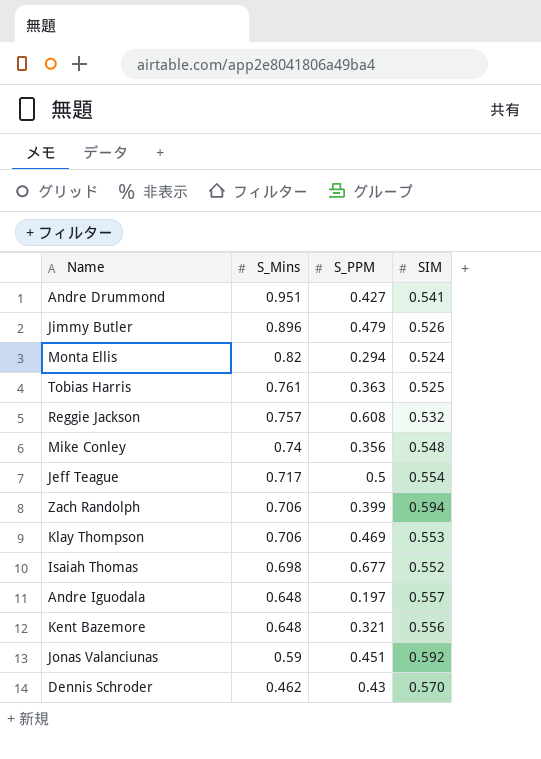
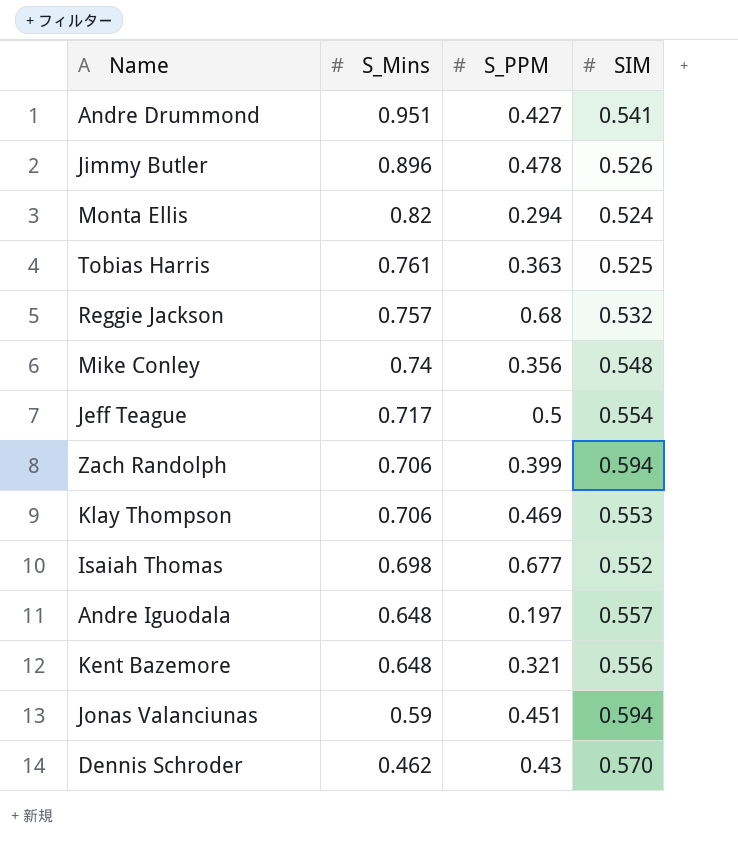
Jimmy Butler | S_PPM: 0.479 -> 0.478
Reggie Jackson | S_PPM: 0.608 -> 0.68
Jonas Valanciunas | SIM: 0.592 -> 0.594

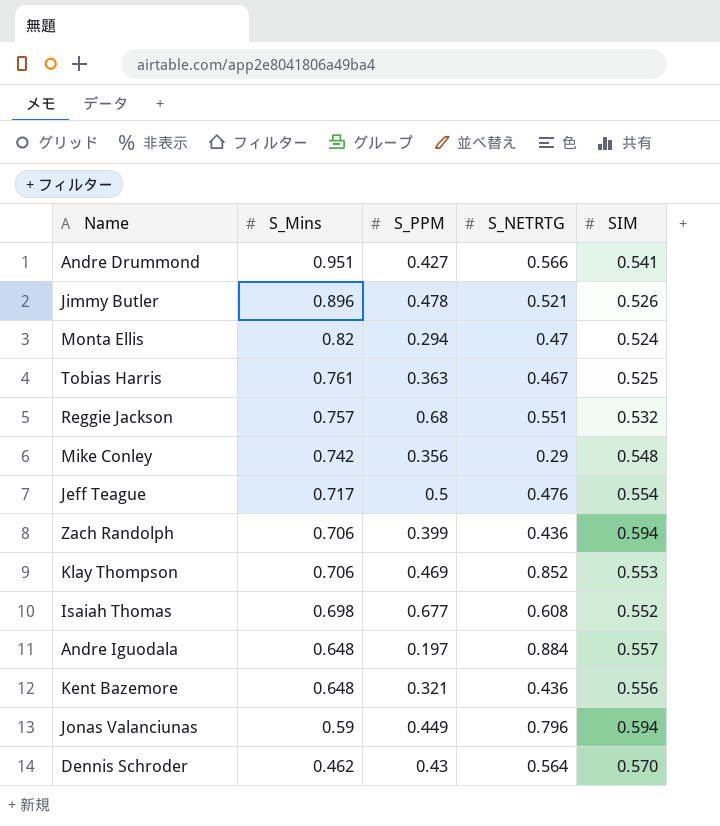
column S_NETRTG | position: none -> 4
Mike Conley | S_Mins: 0.74 -> 0.742
Jonas Valanciunas | S_PPM: 0.451 -> 0.449

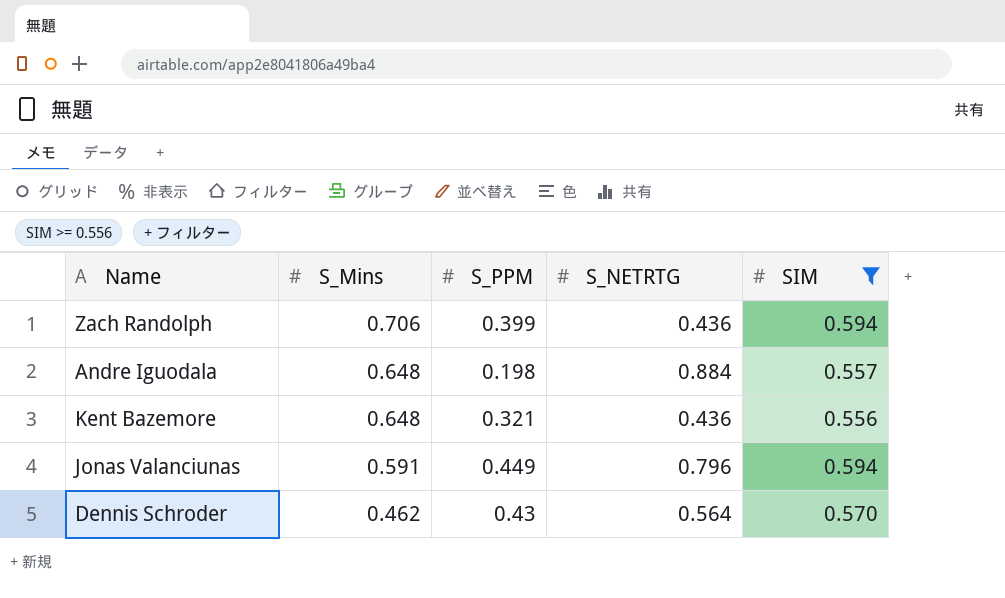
filter: none -> SIM >= 0.556
Andre Iguodala | S_PPM: 0.197 -> 0.198
Jonas Valanciunas | S_Mins: 0.59 -> 0.591

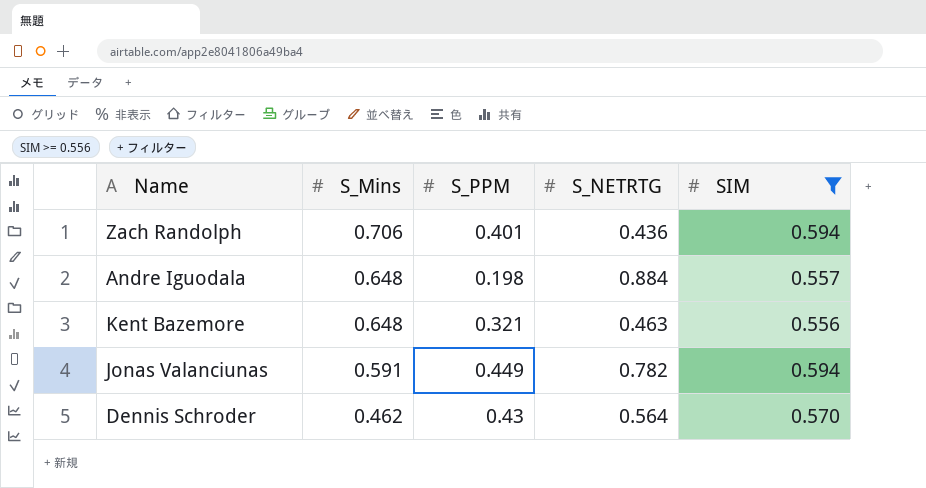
Zach Randolph | S_PPM: 0.399 -> 0.401
Kent Bazemore | S_NETRTG: 0.436 -> 0.463
Jonas Valanciunas | S_NETRTG: 0.796 -> 0.782

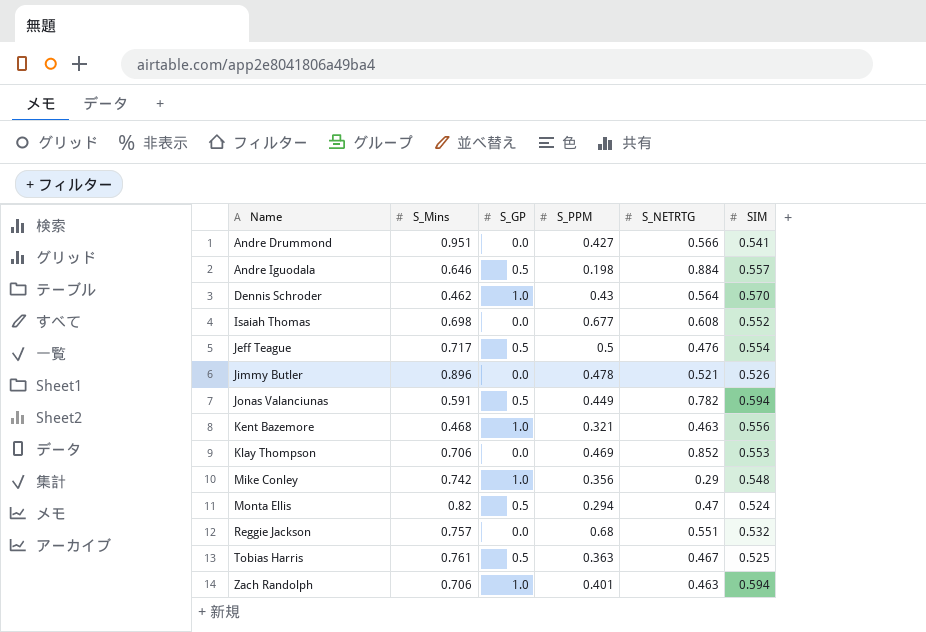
filter: SIM >= 0.556 -> none
row order: S_Mins descending -> Name ascending
column S_GP | position: none -> 3
Andre Iguodala | S_Mins: 0.648 -> 0.646
Kent Bazemore | S_Mins: 0.648 -> 0.468
Zach Randolph | S_NETRTG: 0.436 -> 0.463

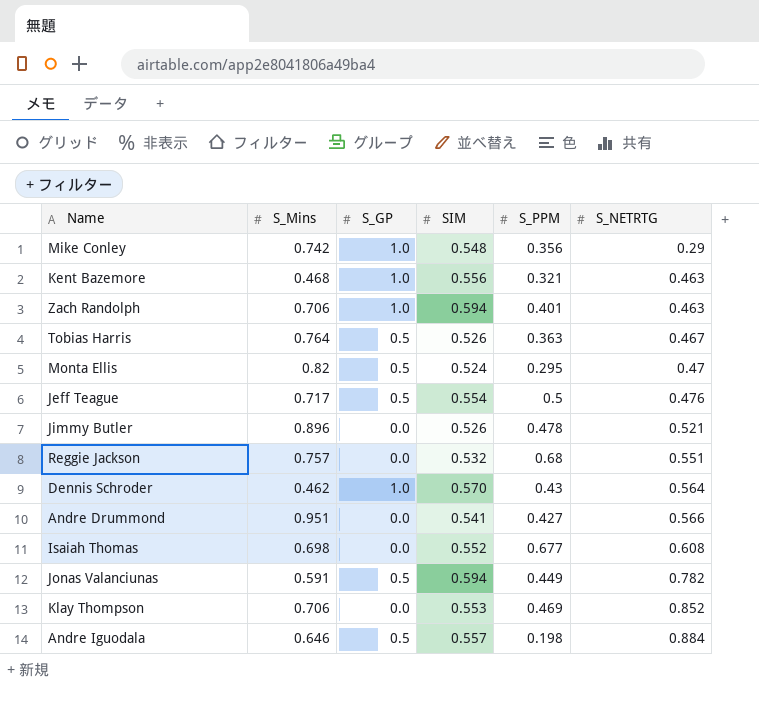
row order: Name ascending -> S_NETRTG ascending
column SIM | position: 6 -> 4
Tobias Harris | S_Mins: 0.761 -> 0.764
Tobias Harris | SIM: 0.525 -> 0.526
Monta Ellis | S_PPM: 0.294 -> 0.295

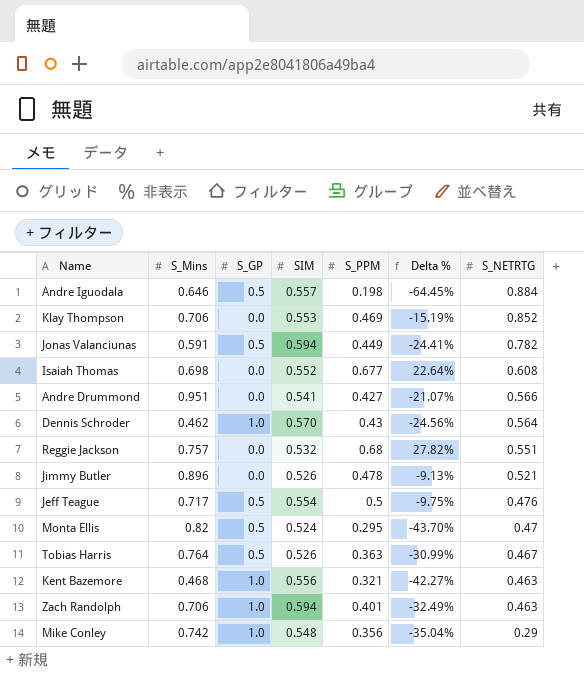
row order: S_NETRTG ascending -> S_NETRTG descending
column Delta % | formula: none -> ([S_PPM] - [SIM]) / [SIM]

